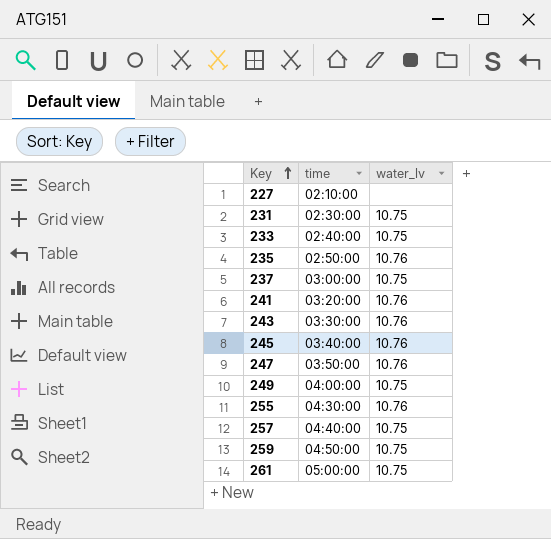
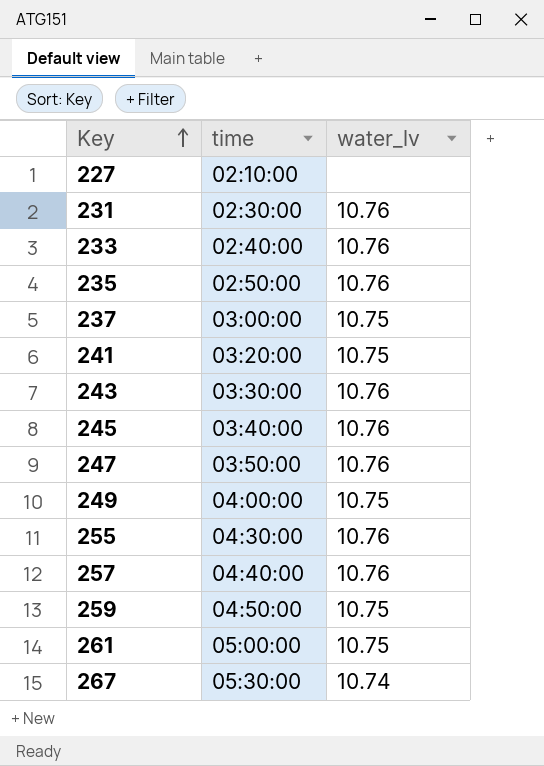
231 | water_lv: 10.75 -> 10.76
233 | water_lv: 10.75 -> 10.76
241 | water_lv: 10.76 -> 10.75
257 | water_lv: 10.75 -> 10.76
row 267: none -> 05:30:00 | 10.74

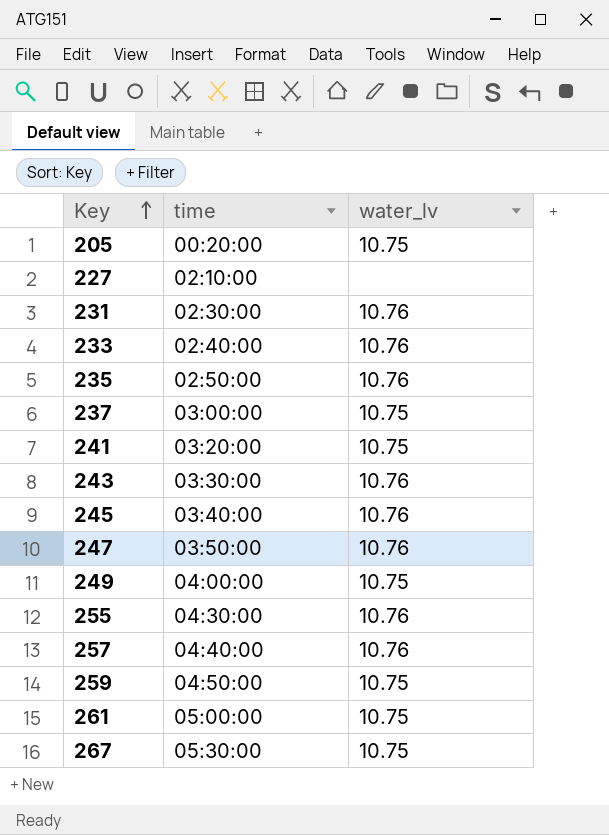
row 205: none -> 00:20:00 | 10.75
267 | water_lv: 10.74 -> 10.75

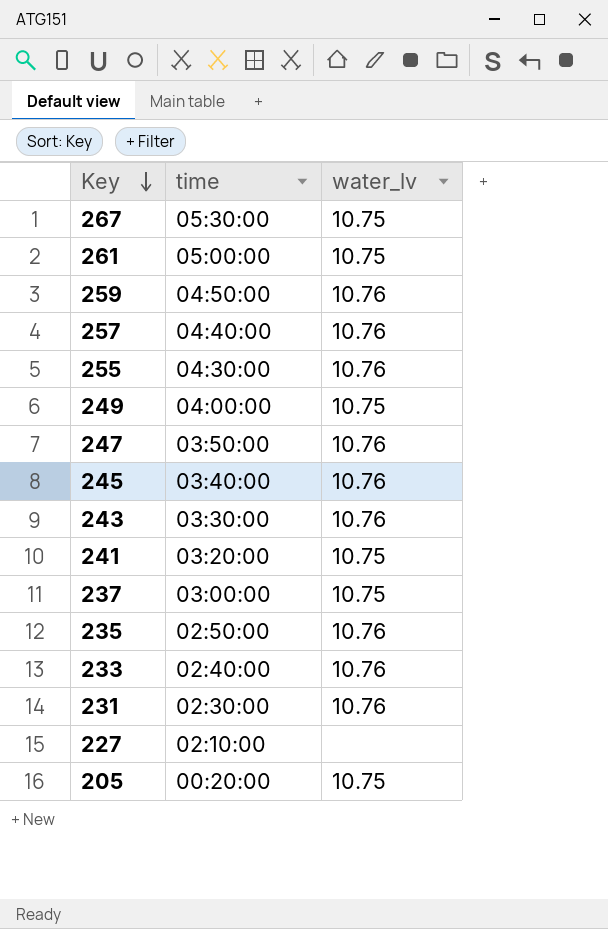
row order: Key ascending -> Key descending
259 | water_lv: 10.75 -> 10.76

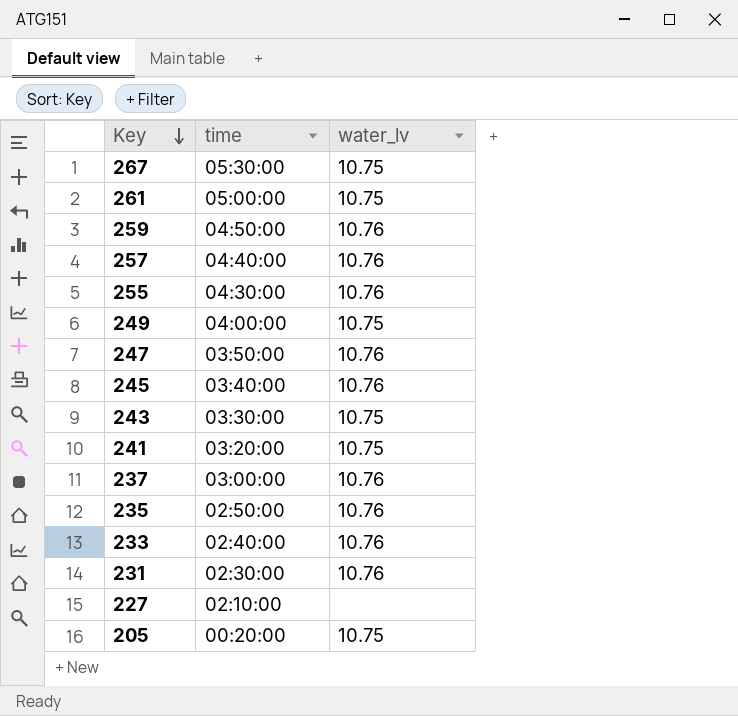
243 | water_lv: 10.76 -> 10.75
237 | water_lv: 10.75 -> 10.76

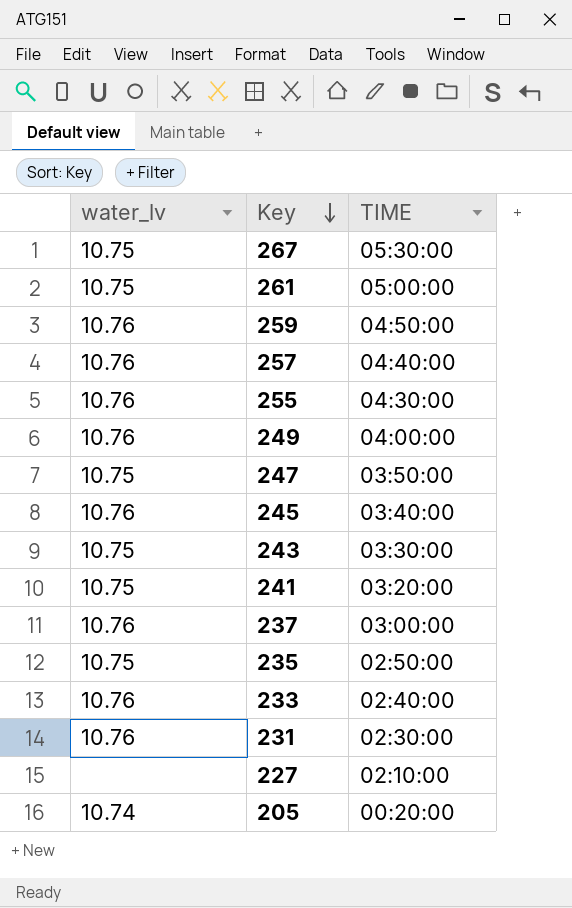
column water_lv | position: 3 -> 1
column name: time -> TIME
249 | water_lv: 10.75 -> 10.76
247 | water_lv: 10.76 -> 10.75
235 | water_lv: 10.76 -> 10.75
205 | water_lv: 10.75 -> 10.74

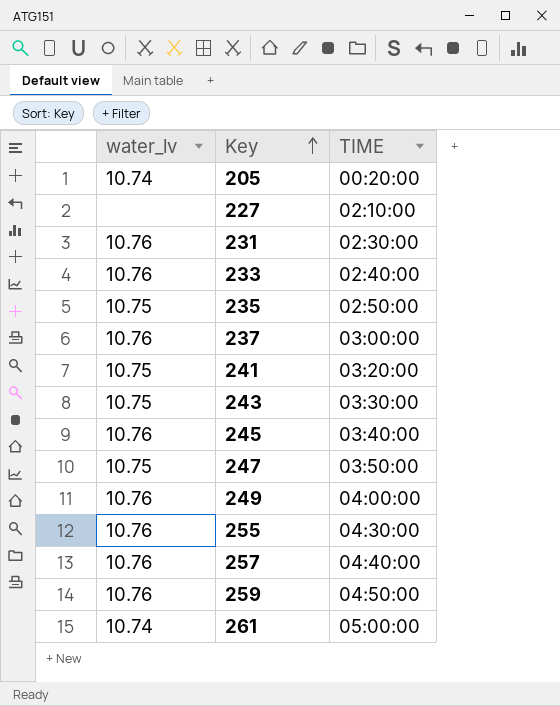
row order: Key descending -> Key ascending
row 267: 10.75 | 05:30:00 -> none
261 | water_lv: 10.75 -> 10.74

